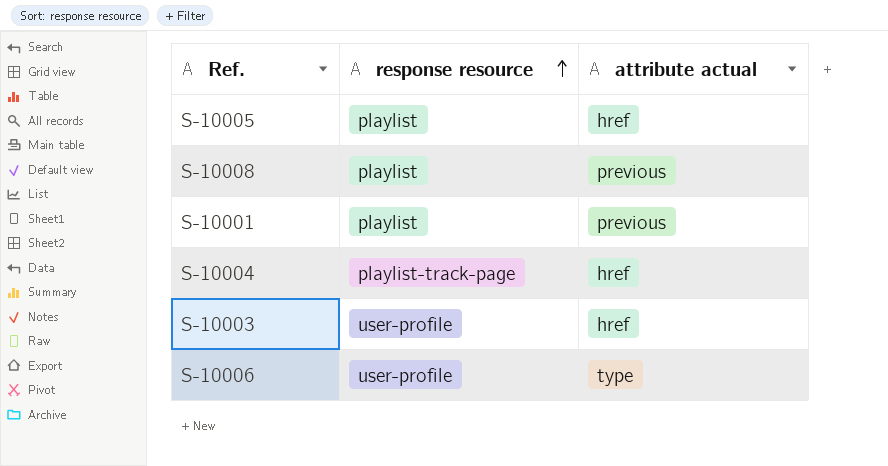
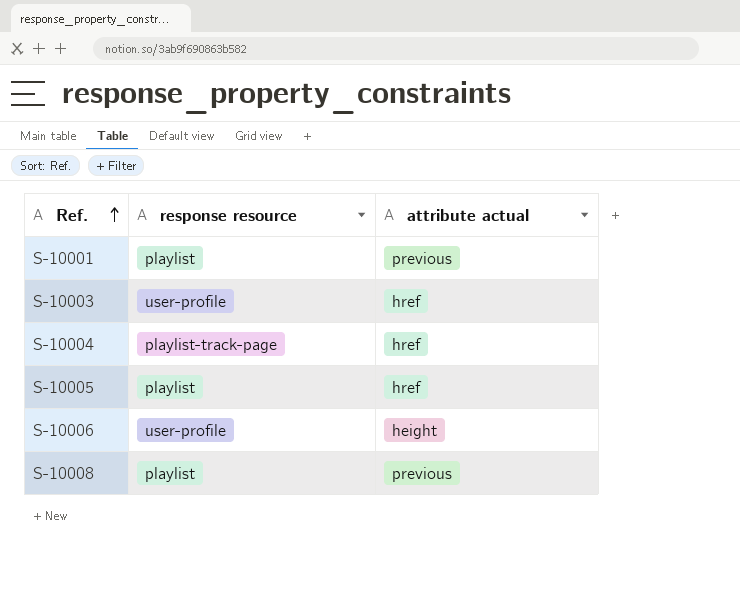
row order: response resource ascending -> Ref. ascending
S-10006 | attribute actual: type -> height

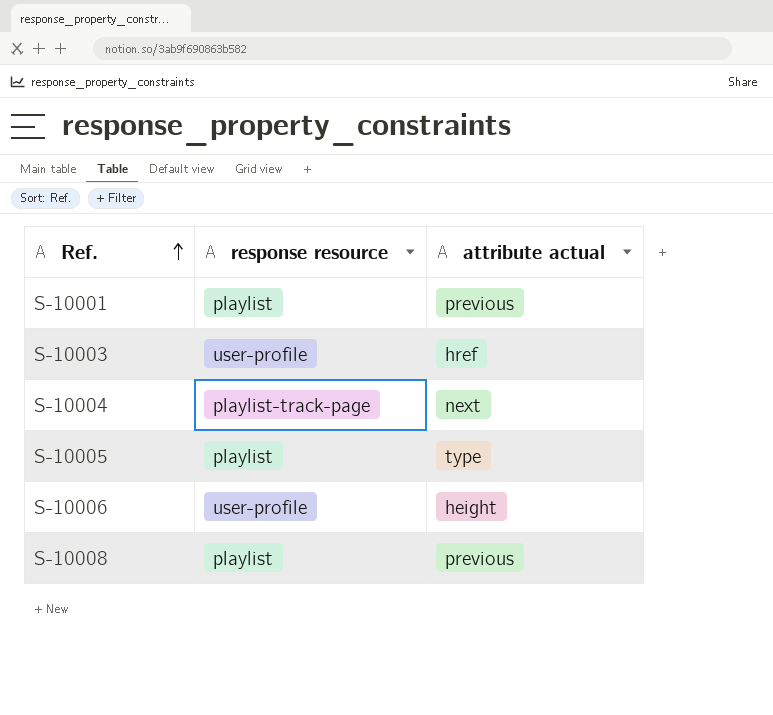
S-10004 | attribute actual: href -> next
S-10005 | attribute actual: href -> type

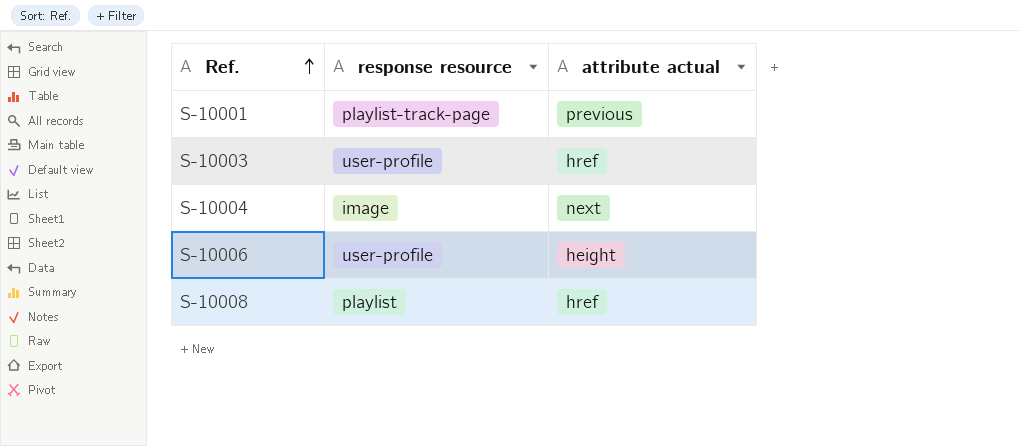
row S-10005: playlist | type -> none
S-10001 | response resource: playlist -> playlist-track-page
S-10004 | response resource: playlist-track-page -> image
S-10008 | attribute actual: previous -> href

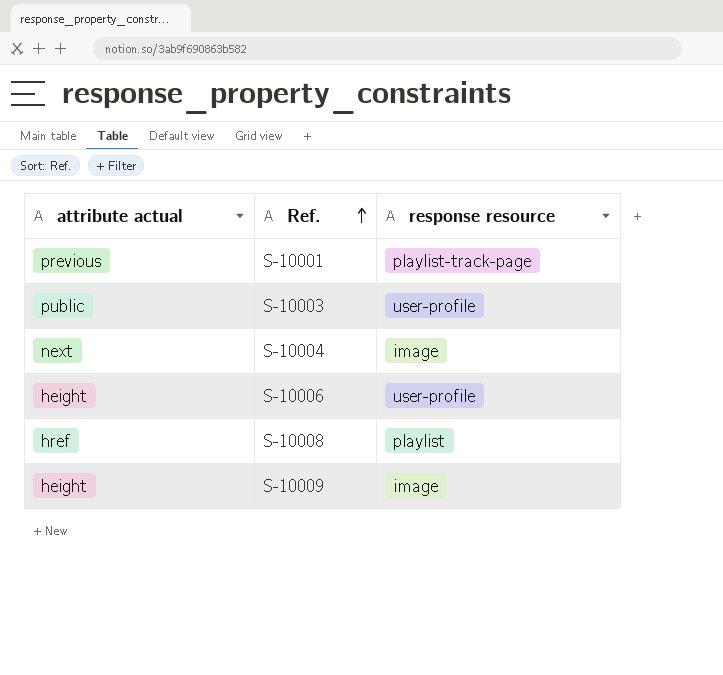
column attribute actual | position: 3 -> 1
S-10003 | attribute actual: href -> public
row S-10009: none -> height | image

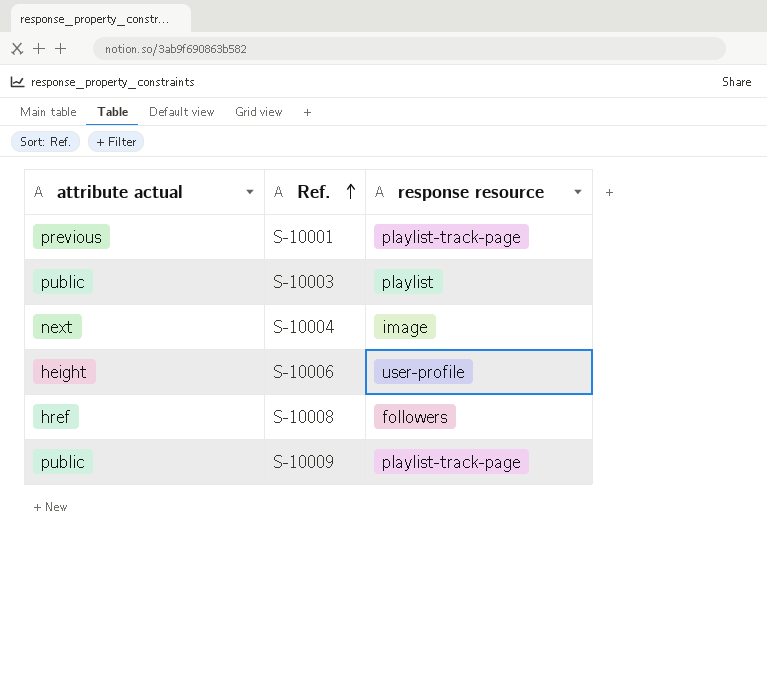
S-10003 | response resource: user-profile -> playlist
S-10008 | response resource: playlist -> followers
S-10009 | attribute actual: height -> public
S-10009 | response resource: image -> playlist-track-page

